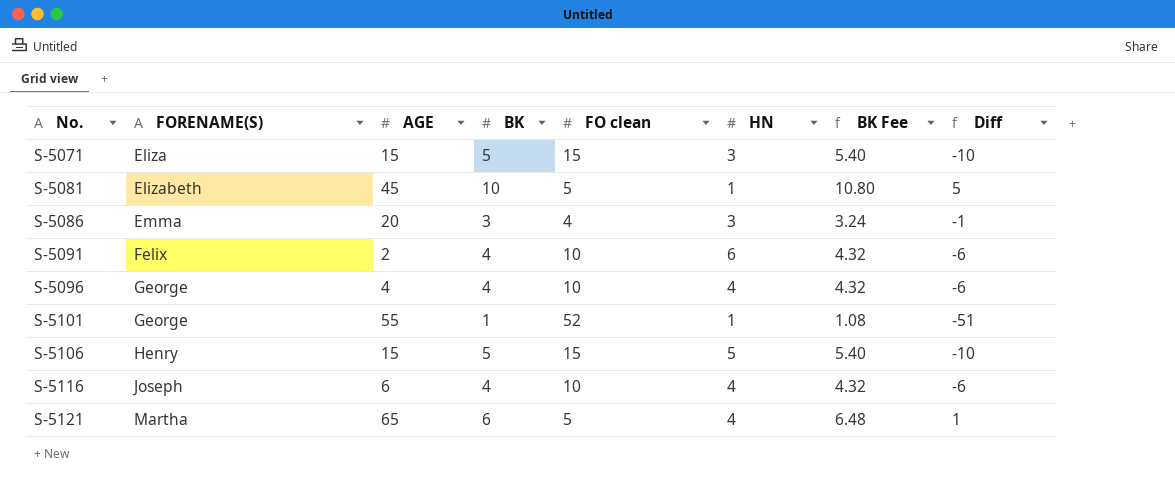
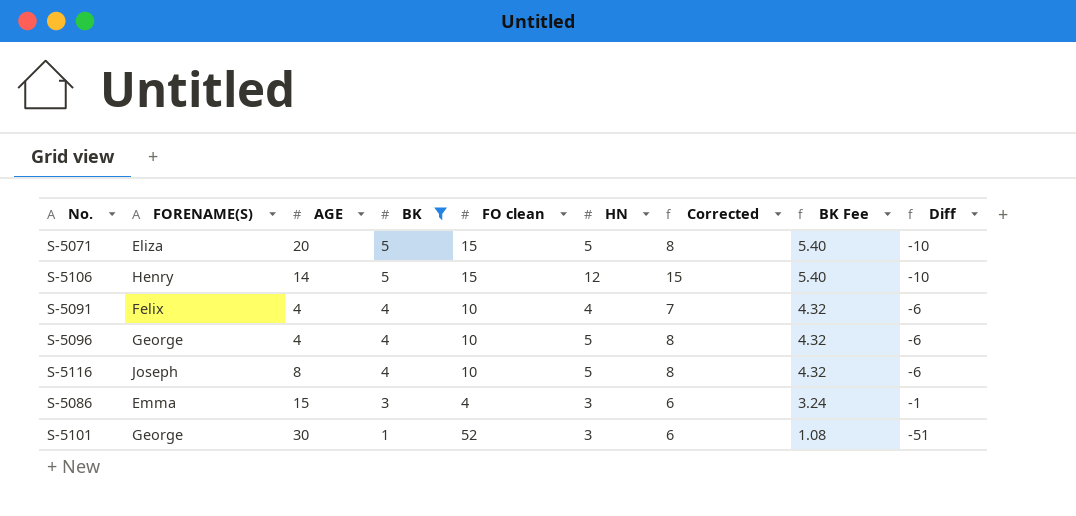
filter: none -> BK <= 5
row order: No. ascending -> BK descending
column Corrected | formula: none -> [HN] + 3
S-5071 | AGE: 15 -> 20
S-5071 | HN: 3 -> 5
S-5106 | AGE: 15 -> 14
S-5106 | HN: 5 -> 12
S-5091 | AGE: 2 -> 4
S-5091 | HN: 6 -> 4
S-5096 | HN: 4 -> 5
S-5116 | AGE: 6 -> 8
S-5116 | HN: 4 -> 5
S-5086 | AGE: 20 -> 15
S-5101 | AGE: 55 -> 30
S-5101 | HN: 1 -> 3

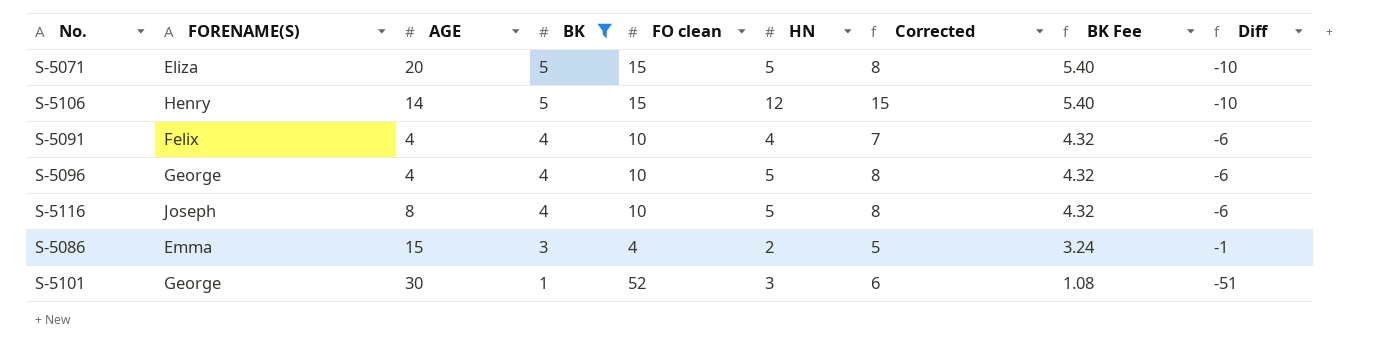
S-5086 | HN: 3 -> 2
S-5086 | Corrected: 6 -> 5

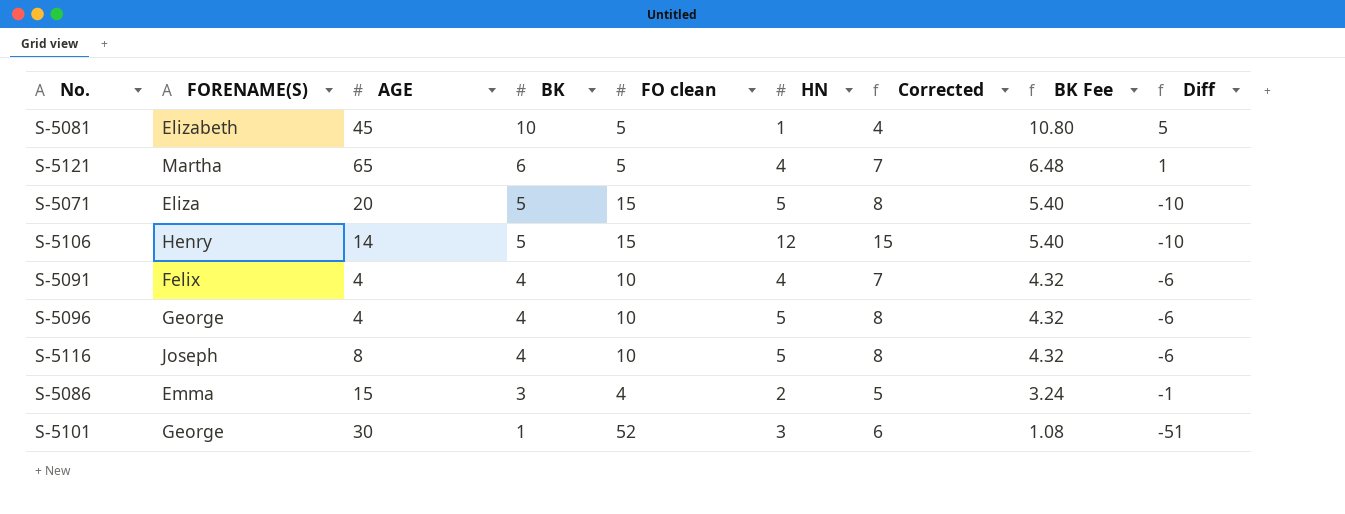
filter: BK <= 5 -> none

